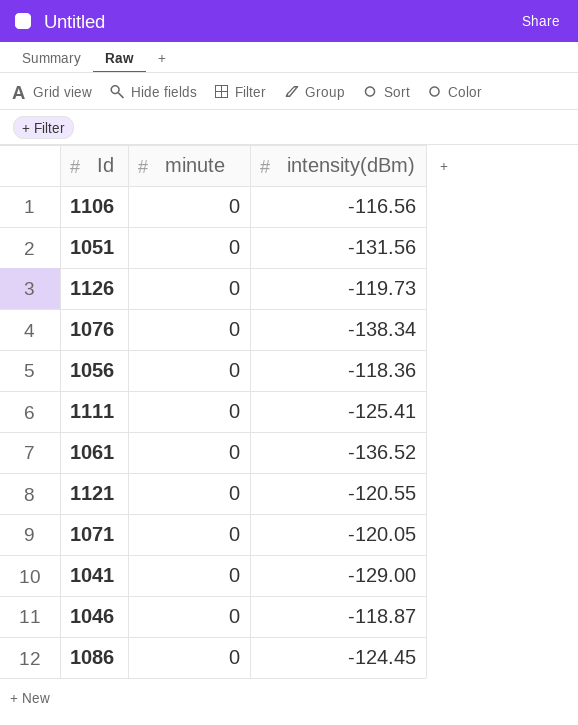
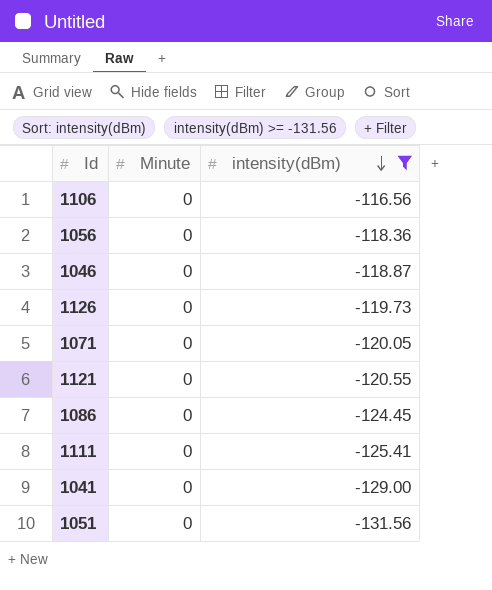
filter: none -> intensity(dBm) >= -131.56
row order: none -> intensity(dBm) descending
column name: minute -> Minute

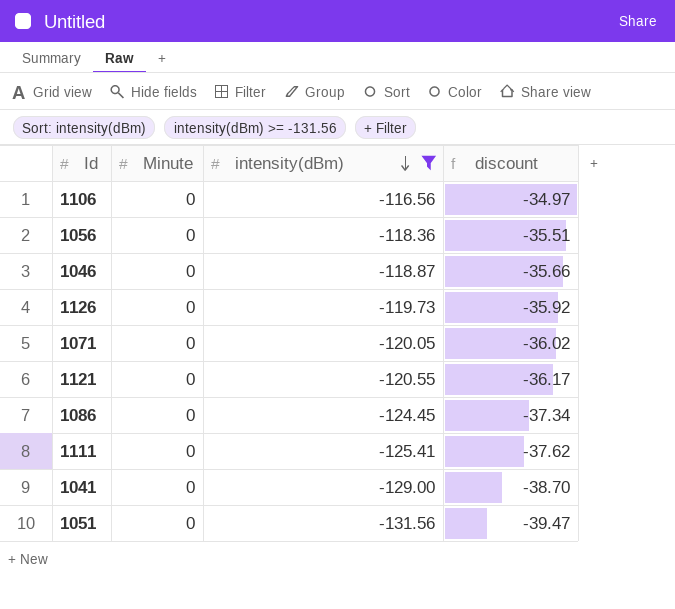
column discount | formula: none -> [intensity(dBm)] * 0.3

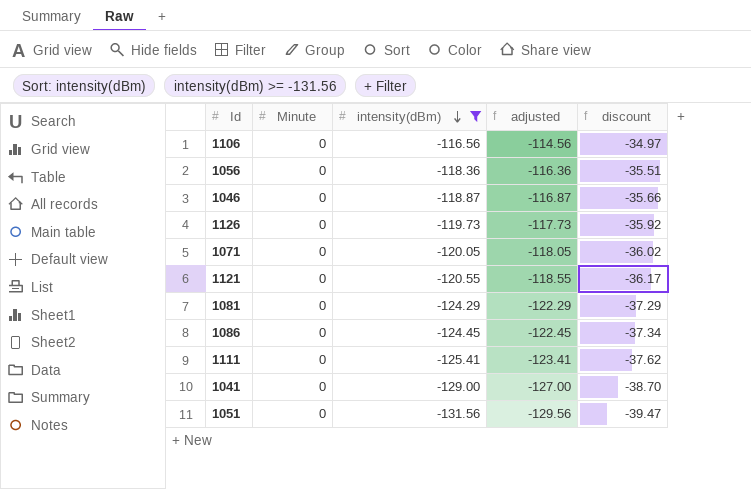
column adjusted | formula: none -> [intensity(dBm)] + 2
row 1081: none -> 0 | -124.29 | -122.29 | -37.29

